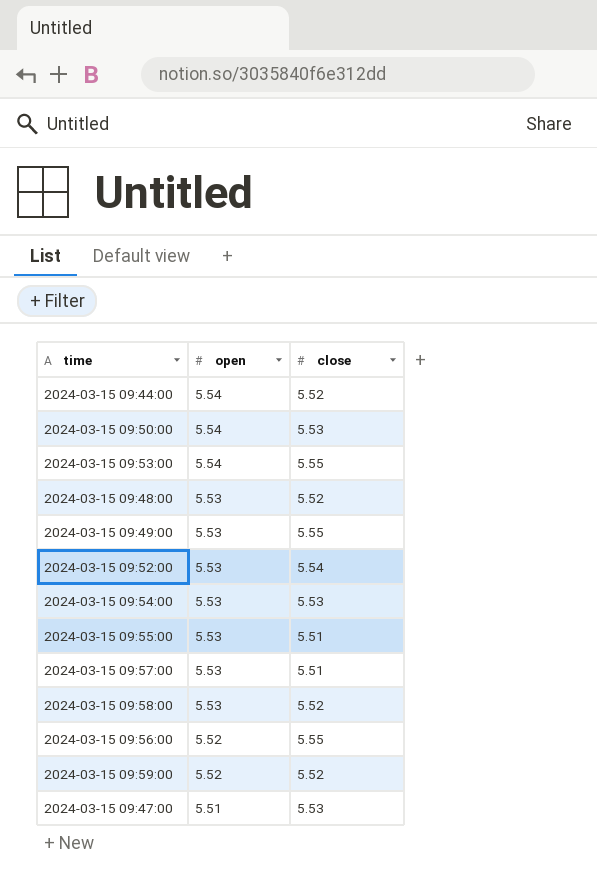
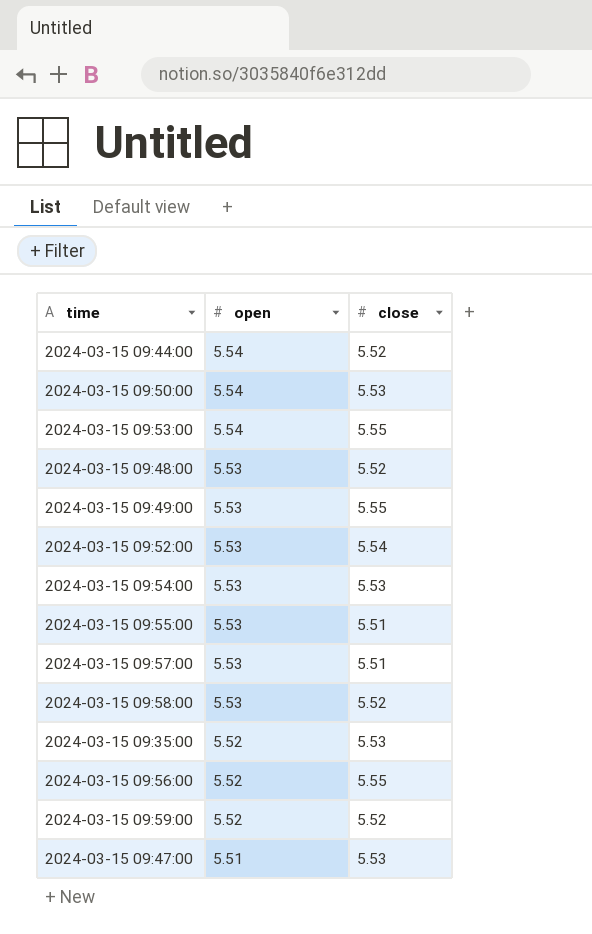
row 2024-03-15 09:35:00: none -> 5.52 | 5.53

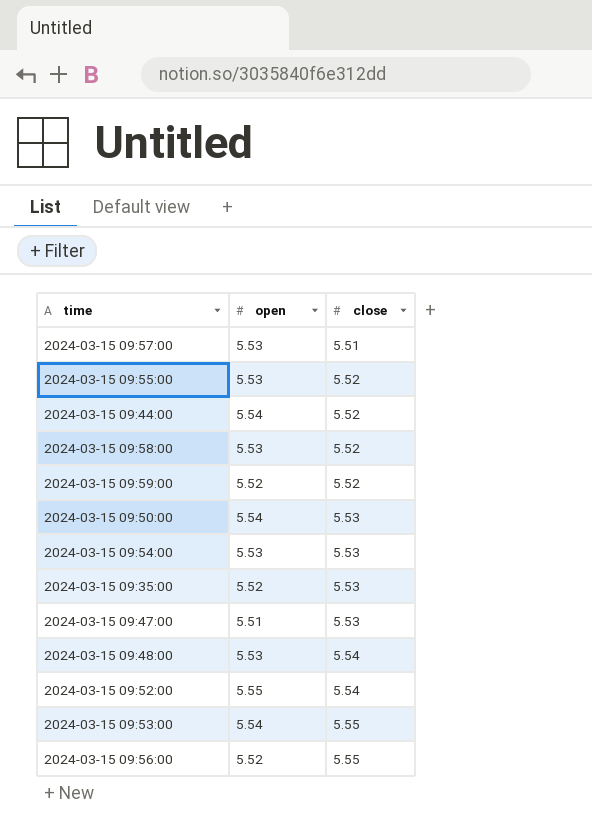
row order: open descending -> close ascending
row 2024-03-15 09:49:00: 5.53 | 5.55 -> none
2024-03-15 09:55:00 | close: 5.51 -> 5.52
2024-03-15 09:48:00 | close: 5.52 -> 5.54
2024-03-15 09:52:00 | open: 5.53 -> 5.55

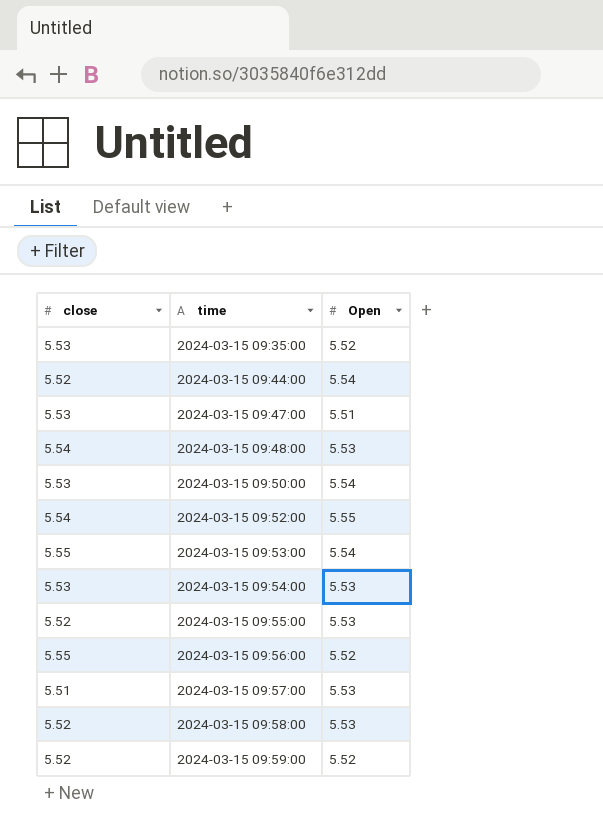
row order: close ascending -> time ascending
column close | position: 3 -> 1
column name: open -> Open

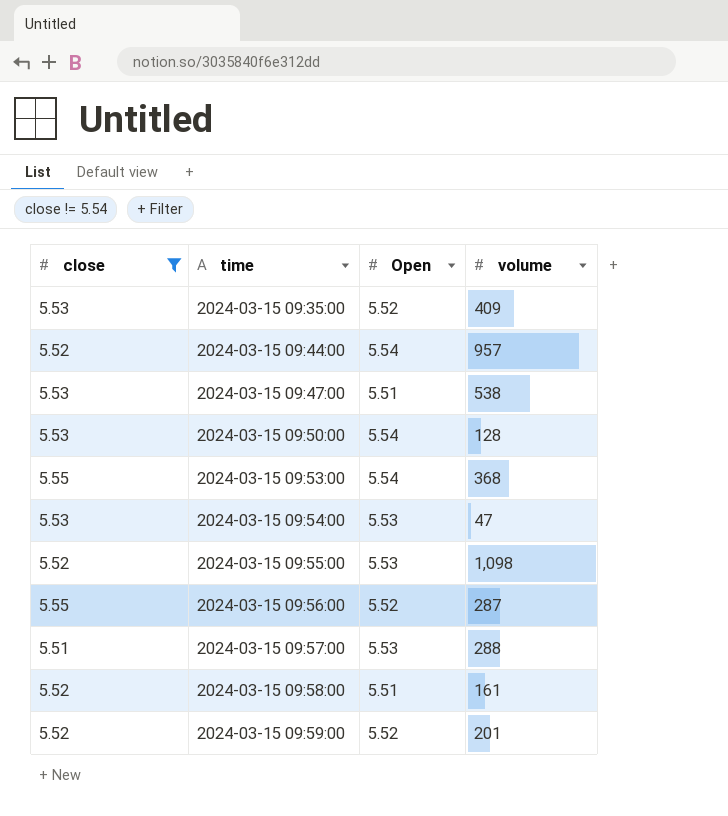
filter: none -> close != 5.54
column volume | position: none -> 4
2024-03-15 09:58:00 | Open: 5.53 -> 5.51

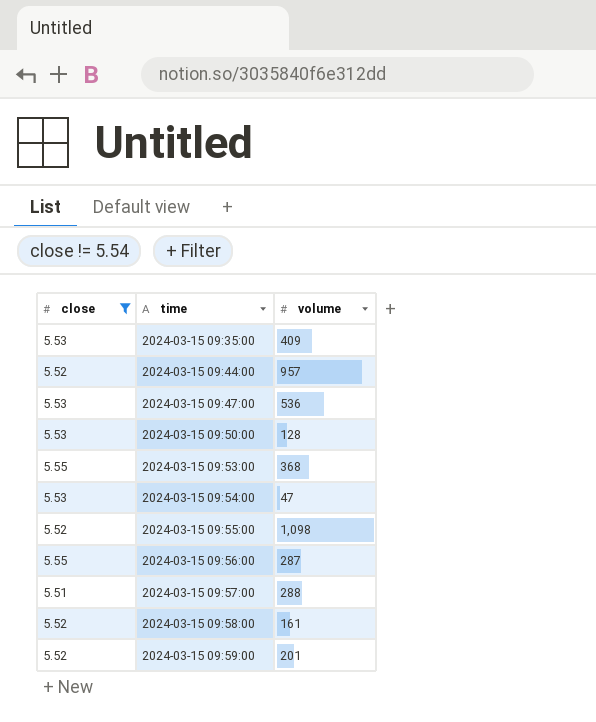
column Open | position: 3 -> none
2024-03-15 09:47:00 | volume: 538 -> 536

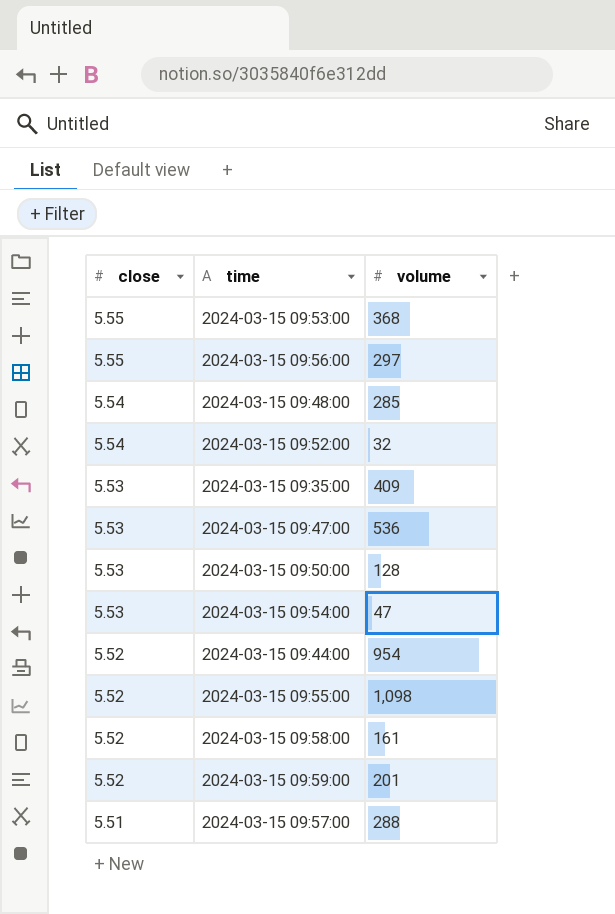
filter: close != 5.54 -> none
row order: time ascending -> close descending
2024-03-15 09:56:00 | volume: 287 -> 297
2024-03-15 09:44:00 | volume: 957 -> 954

